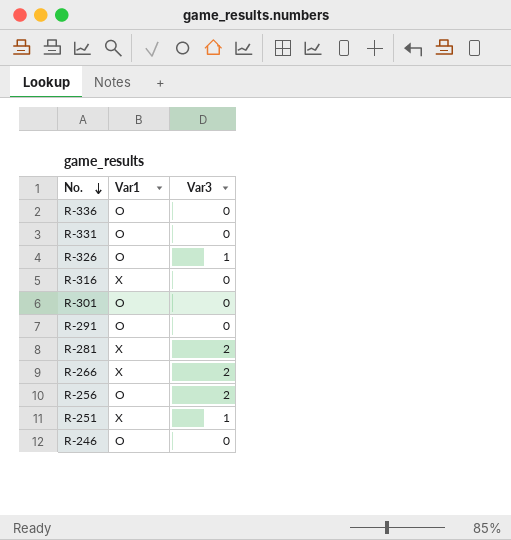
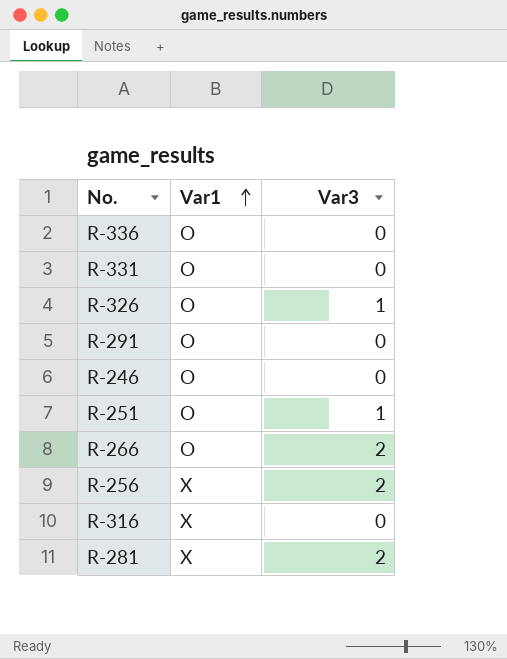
row order: No. descending -> Var1 ascending
row R-301: O | 0 -> none
R-251 | Var1: X -> O
R-266 | Var1: X -> O
R-256 | Var1: O -> X

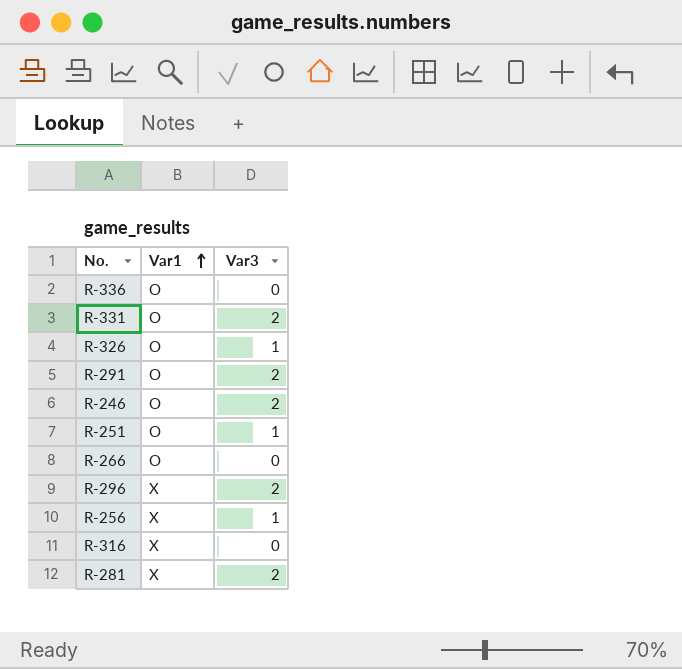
R-331 | Var3: 0 -> 2
R-291 | Var3: 0 -> 2
R-246 | Var3: 0 -> 2
R-266 | Var3: 2 -> 0
row R-296: none -> X | 2
R-256 | Var3: 2 -> 1

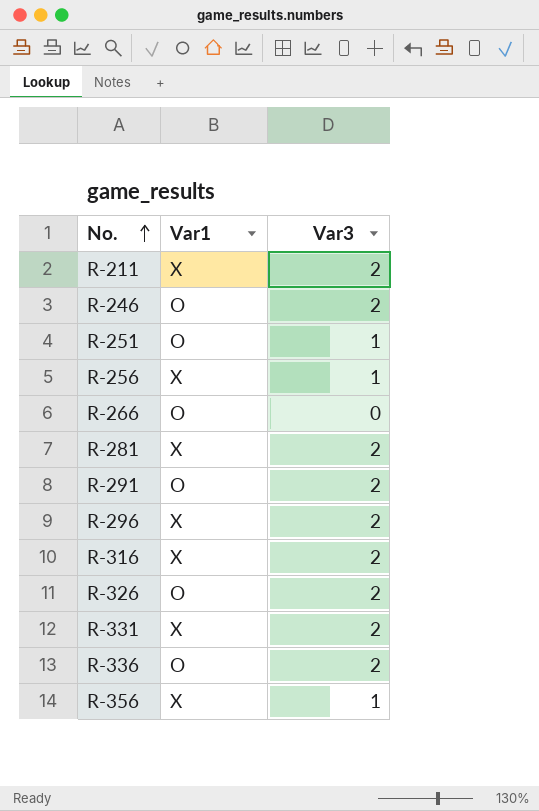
row order: Var1 ascending -> No. ascending
row R-211: none -> X | 2
R-316 | Var3: 0 -> 2
R-326 | Var3: 1 -> 2
R-331 | Var1: O -> X
R-336 | Var3: 0 -> 2
row R-356: none -> X | 1

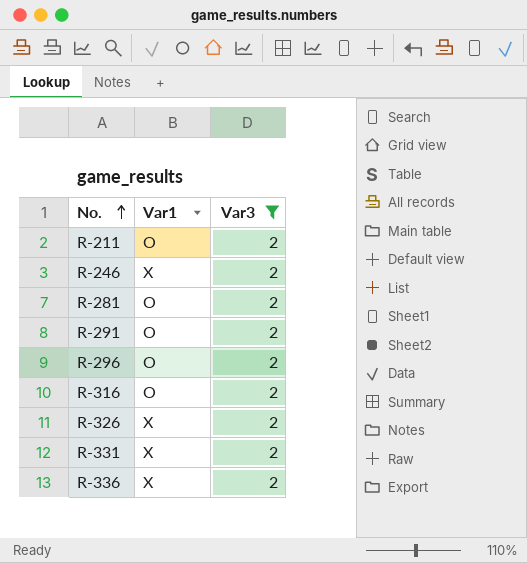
filter: none -> Var3 = 2
R-211 | Var1: X -> O
R-246 | Var1: O -> X
R-281 | Var1: X -> O
R-296 | Var1: X -> O
R-316 | Var1: X -> O
R-326 | Var1: O -> X
R-336 | Var1: O -> X

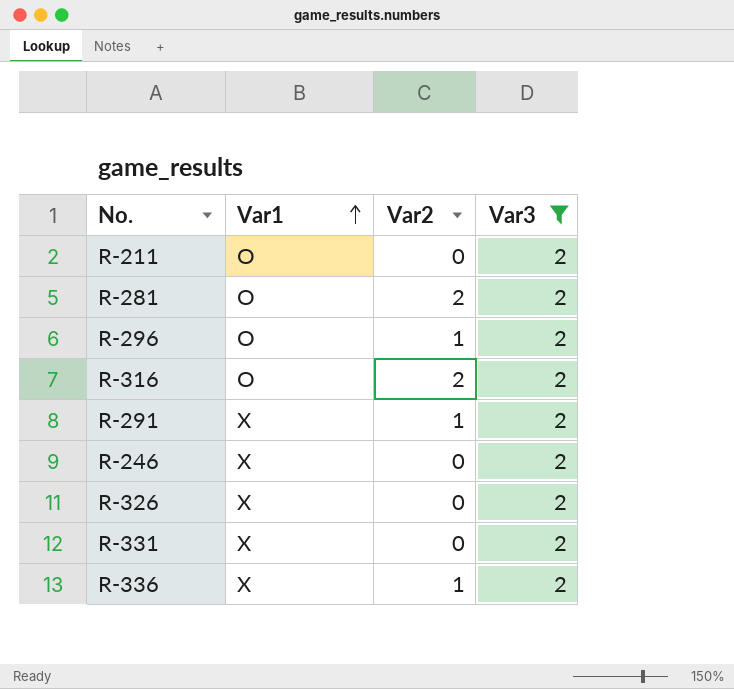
row order: No. ascending -> Var1 ascending
column Var2 | position: none -> 3
R-291 | Var1: O -> X

